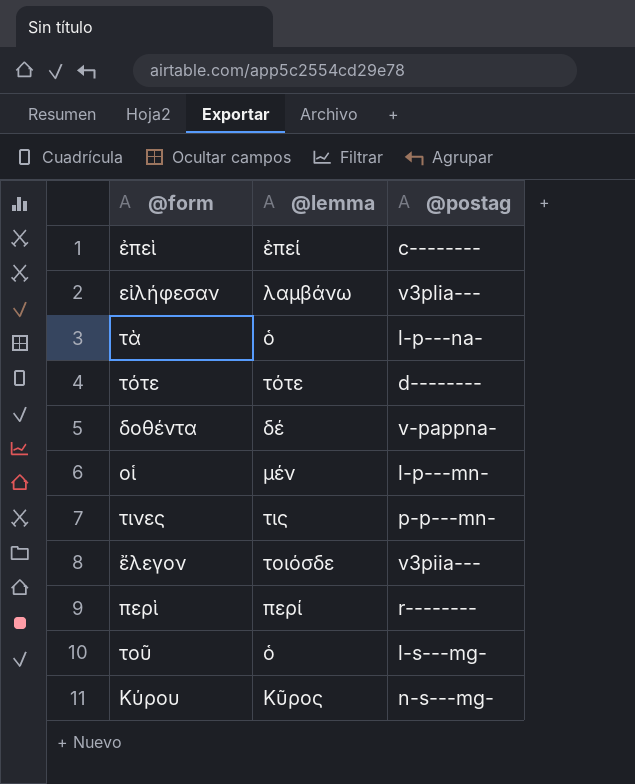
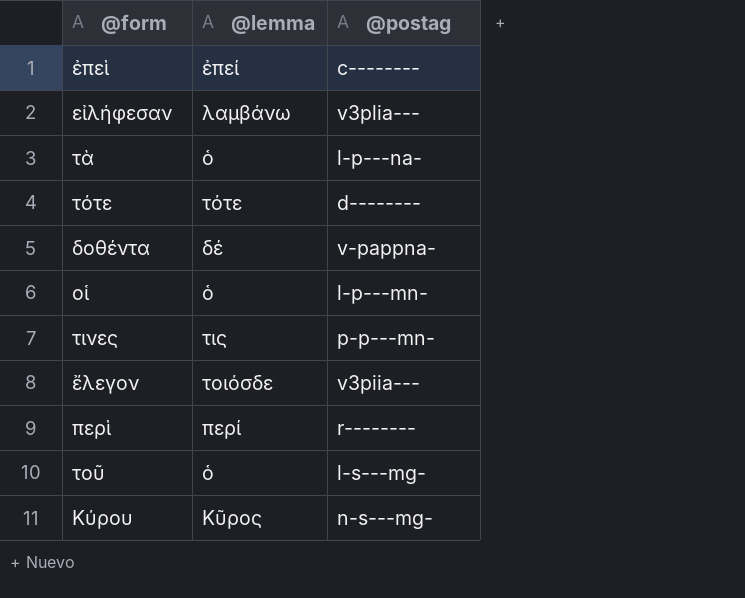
οἱ | @lemma: μέν -> ὁ

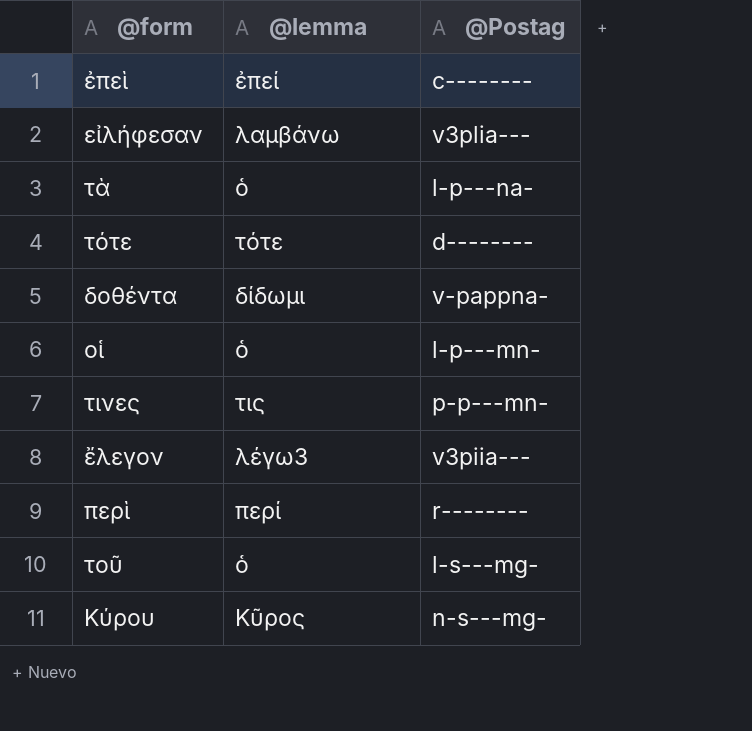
column name: @postag -> @Postag
δοθέντα | @lemma: δέ -> δίδωμι
ἔλεγον | @lemma: τοιόσδε -> λέγω3

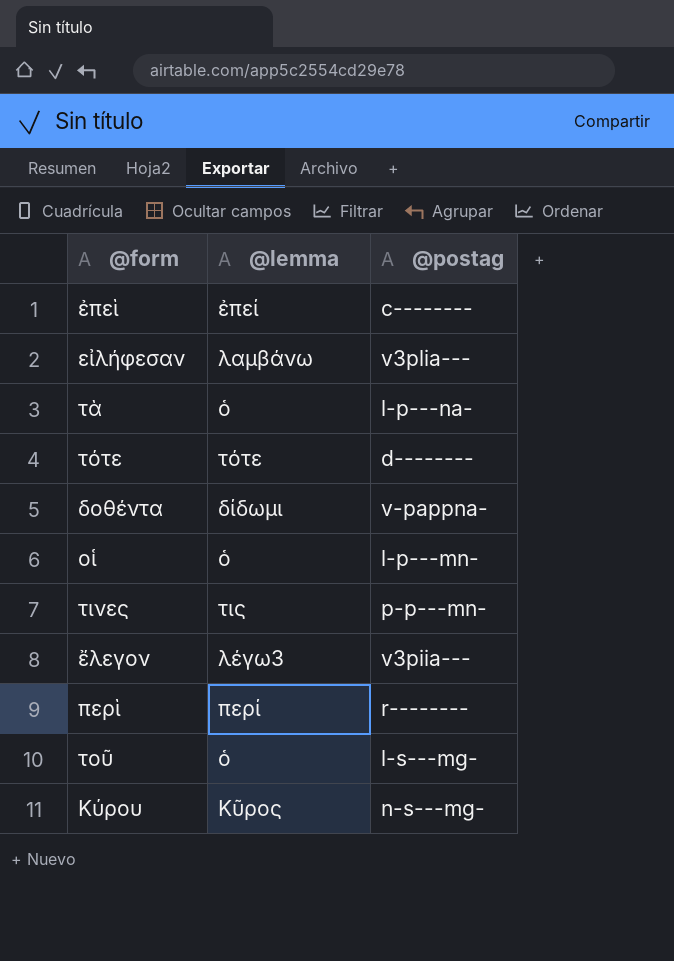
column name: @Postag -> @postag

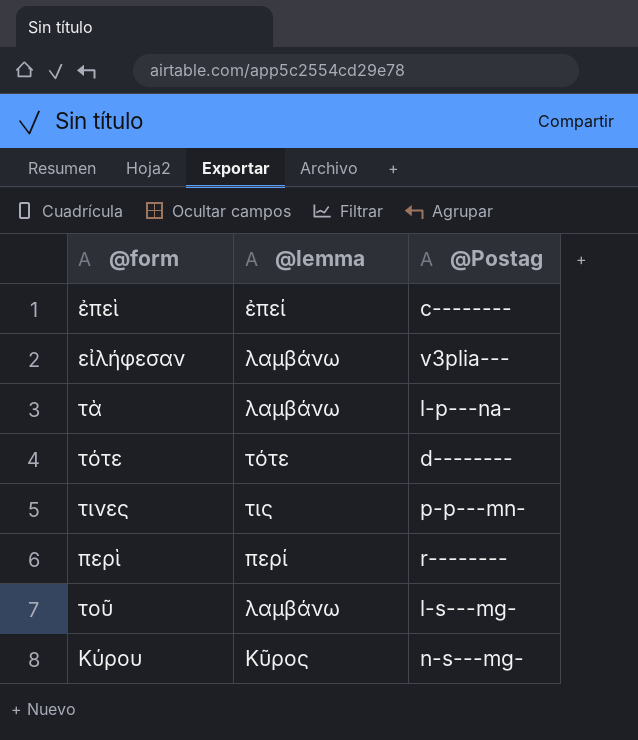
column name: @postag -> @Postag
row δοθέντα: δίδωμι | v-pappna- -> none
row οἱ: ὁ | l-p---mn- -> none
row ἔλεγον: λέγω3 | v3piia--- -> none
τὰ | @lemma: ὁ -> λαμβάνω
τοῦ | @lemma: ὁ -> λαμβάνω

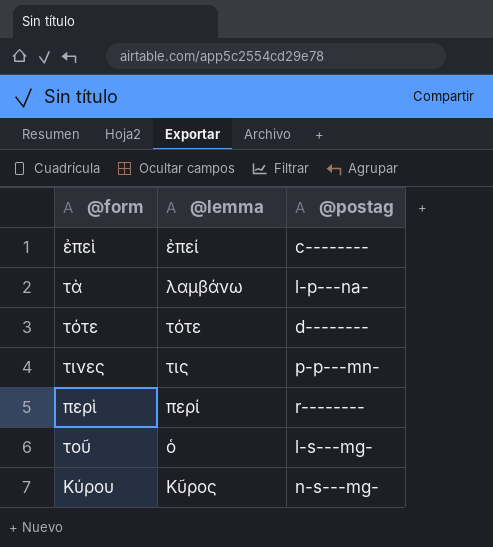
column name: @Postag -> @postag
row εἰλήφεσαν: λαμβάνω | v3plia--- -> none
τοῦ | @lemma: λαμβάνω -> ὁ

